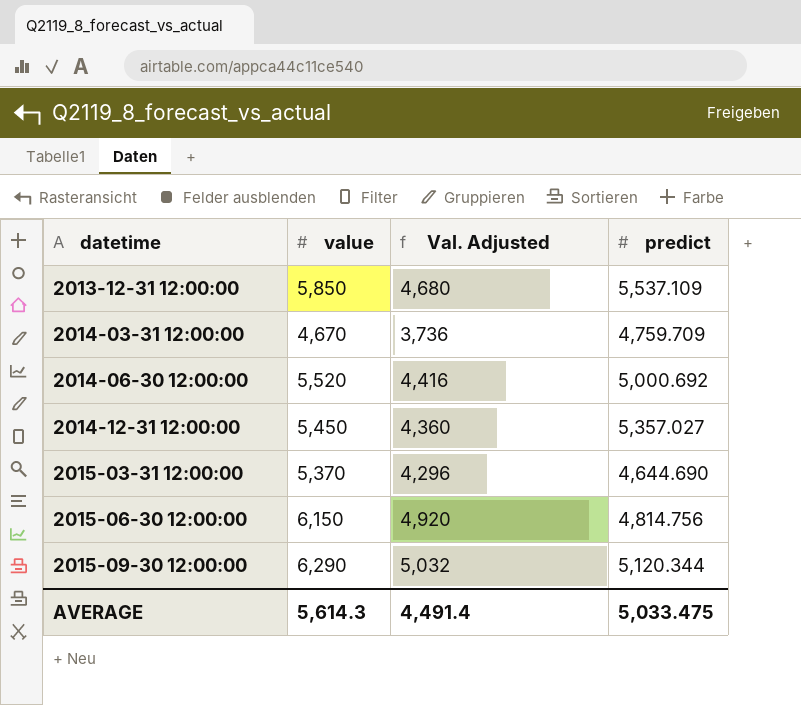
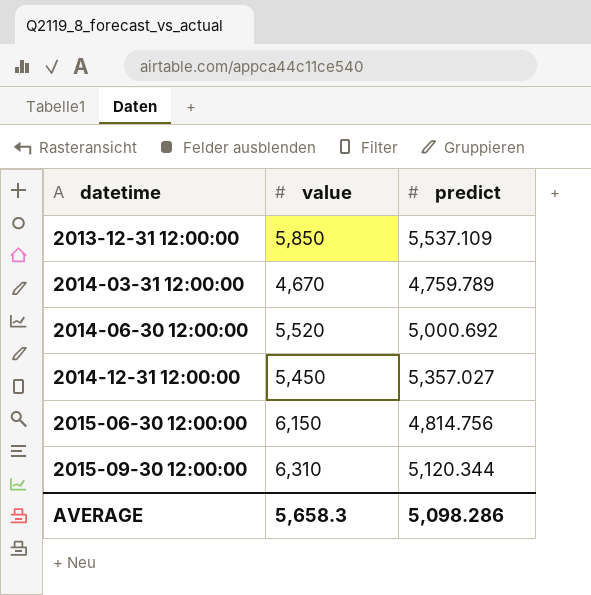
column Val. Adjusted | formula: [value] * 0.8 -> none
row 2015-03-31 12:00:00: 5,370 | 4,296 | 4,644.690 -> none
2014-03-31 12:00:00 | predict: 4,759.709 -> 4,759.789
2015-09-30 12:00:00 | value: 6,290 -> 6,310
AVERAGE | value: 5,614.3 -> 5,658.3
AVERAGE | predict: 5,033.475 -> 5,098.286

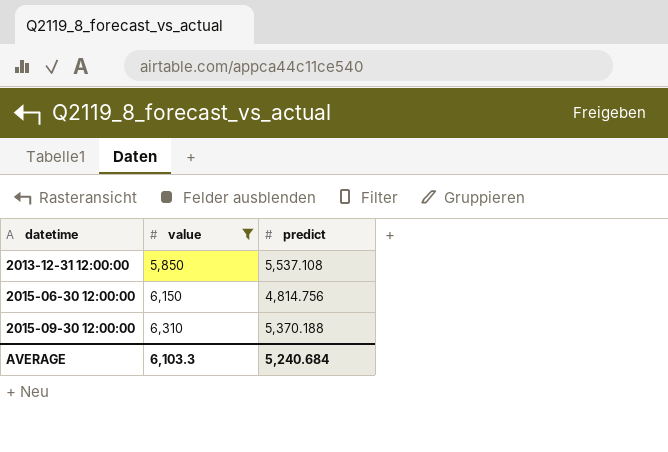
filter: none -> value >= 5,850
2013-12-31 12:00:00 | predict: 5,537.109 -> 5,537.108
2015-09-30 12:00:00 | predict: 5,120.344 -> 5,370.188
AVERAGE | value: 5,658.3 -> 6,103.3
AVERAGE | predict: 5,098.286 -> 5,240.684

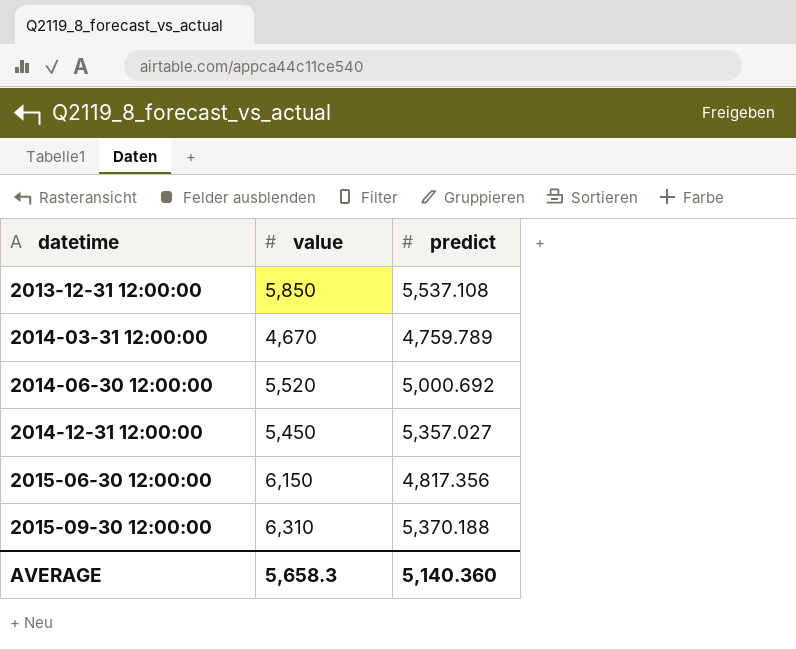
filter: value >= 5,850 -> none
2015-06-30 12:00:00 | predict: 4,814.756 -> 4,817.356
AVERAGE | value: 6,103.3 -> 5,658.3
AVERAGE | predict: 5,240.684 -> 5,140.360

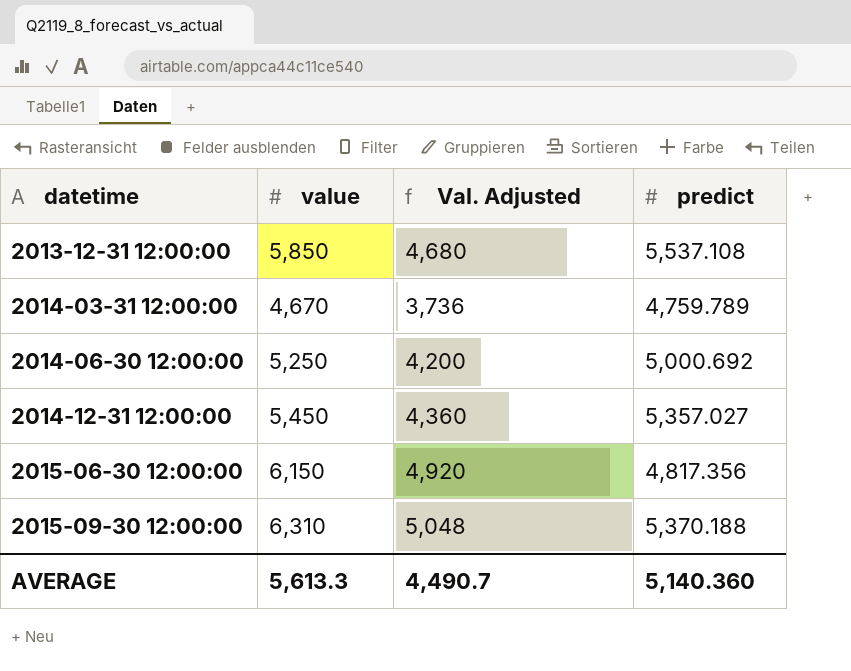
column Val. Adjusted | formula: none -> [value] * 0.8
2014-06-30 12:00:00 | value: 5,520 -> 5,250
AVERAGE | value: 5,658.3 -> 5,613.3

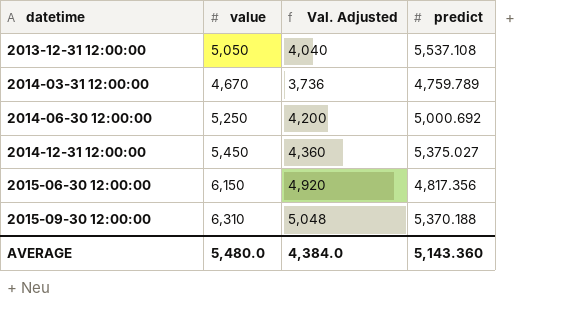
2013-12-31 12:00:00 | value: 5,850 -> 5,050
2013-12-31 12:00:00 | Val. Adjusted: 4,680 -> 4,040
2014-12-31 12:00:00 | predict: 5,357.027 -> 5,375.027
AVERAGE | value: 5,613.3 -> 5,480.0
AVERAGE | Val. Adjusted: 4,490.7 -> 4,384.0
AVERAGE | predict: 5,140.360 -> 5,143.360

